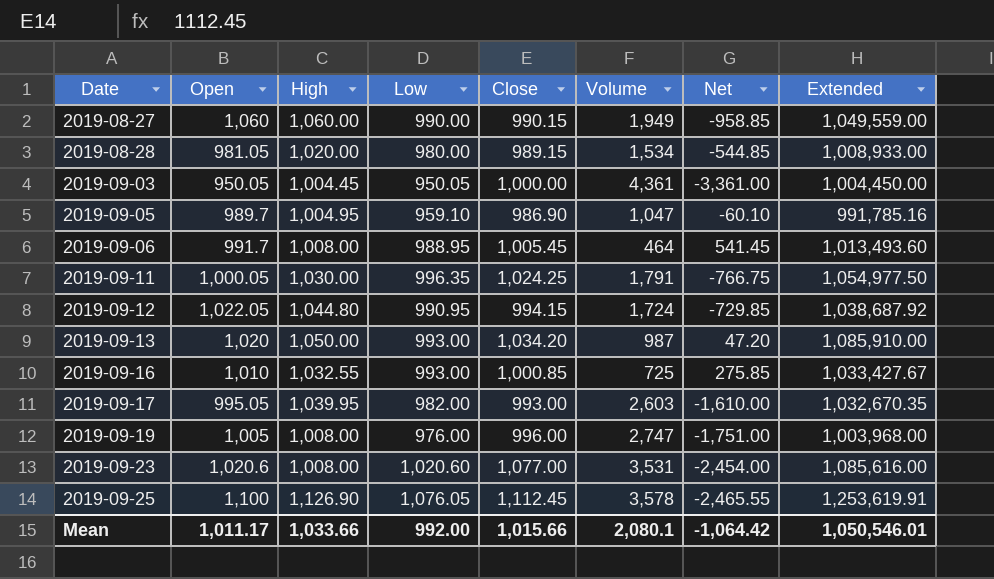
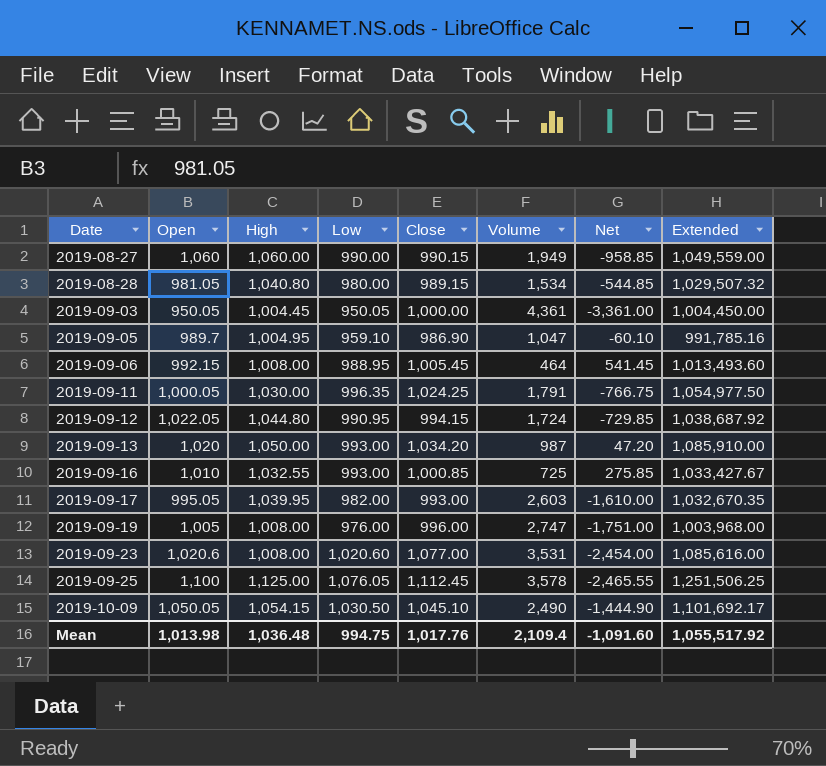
2019-08-28 | High: 1,020.00 -> 1,040.80
2019-08-28 | Extended: 1,008,933.00 -> 1,029,507.32
2019-09-06 | Open: 991.7 -> 992.15
2019-09-25 | High: 1,126.90 -> 1,125.00
2019-09-25 | Extended: 1,253,619.91 -> 1,251,506.25
row 2019-10-09: none -> 1,050.05 | 1,054.15 | 1,030.50 | 1,045.10 | 2,490 | -1,444.90 | 1,101,692.17
Mean | Open: 1,011.17 -> 1,013.98
Mean | High: 1,033.66 -> 1,036.48
Mean | Low: 992.00 -> 994.75
Mean | Close: 1,015.66 -> 1,017.76
Mean | Volume: 2,080.1 -> 2,109.4
Mean | Net: -1,064.42 -> -1,091.60
Mean | Extended: 1,050,546.01 -> 1,055,517.92

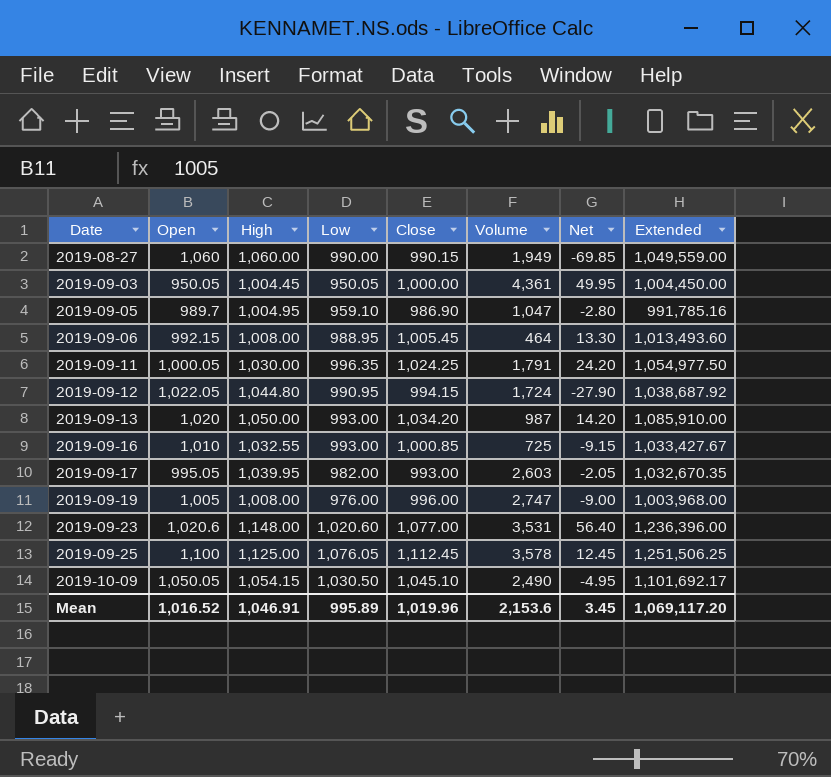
column Net | formula: [Close] - [Volume] -> [Close] - [Open]
row 2019-08-28: 981.05 | 1,040.80 | 980.00 | 989.15 | 1,534 | -544.85 | 1,029,507.32 -> none
2019-09-23 | High: 1,008.00 -> 1,148.00
2019-09-23 | Extended: 1,085,616.00 -> 1,236,396.00
Mean | Open: 1,013.98 -> 1,016.52
Mean | High: 1,036.48 -> 1,046.91
Mean | Low: 994.75 -> 995.89
Mean | Close: 1,017.76 -> 1,019.96
Mean | Volume: 2,109.4 -> 2,153.6
Mean | Net: -1,091.60 -> 3.45
Mean | Extended: 1,055,517.92 -> 1,069,117.20

